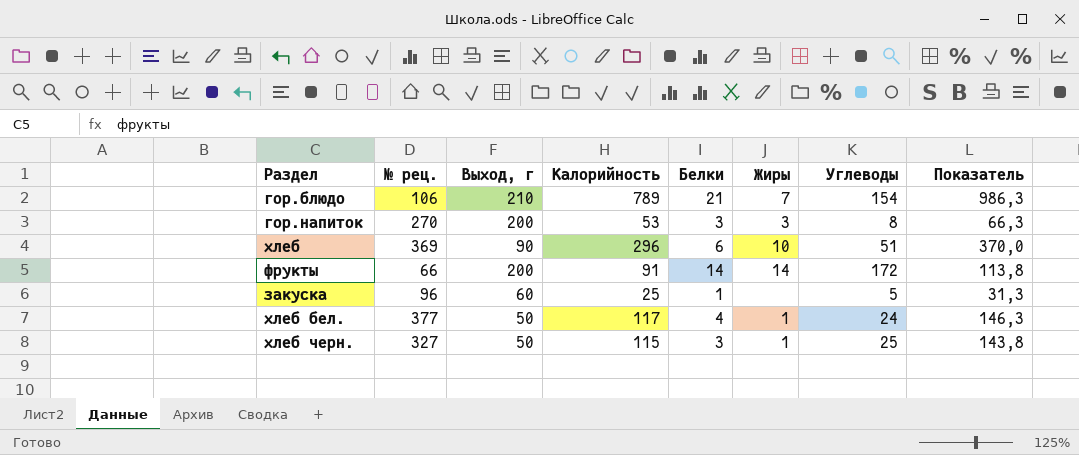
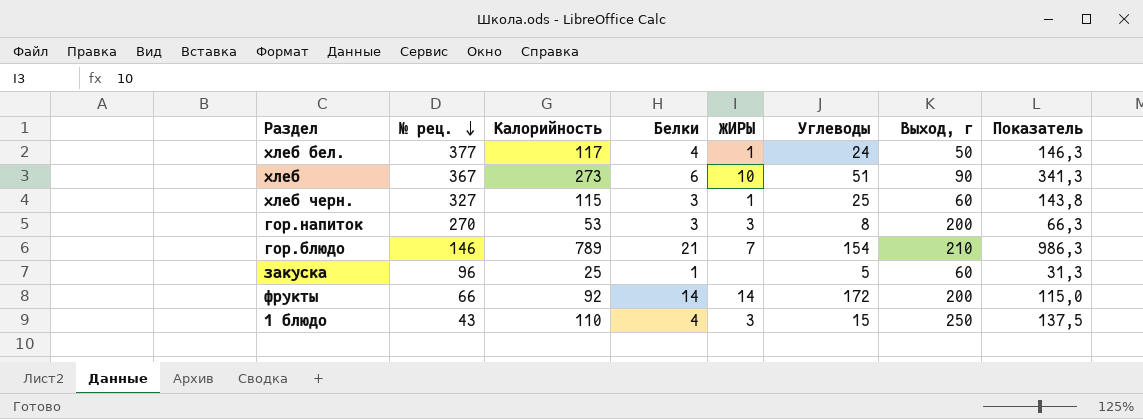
row order: none -> № рец. descending
column name: Жиры -> ЖИРЫ
column Выход, г | position: 3 -> 7
хлеб | № рец.: 369 -> 367
хлеб | Калорийность: 296 -> 273
хлеб | Показатель: 370,0 -> 341,3
хлеб черн. | Выход, г: 50 -> 60
гор.блюдо | № рец.: 106 -> 146
фрукты | Калорийность: 91 -> 92
фрукты | Показатель: 113,8 -> 115,0
row 1 блюдо: none -> 43 | 110 | 4 | 3 | 15 | 250 | 137,5

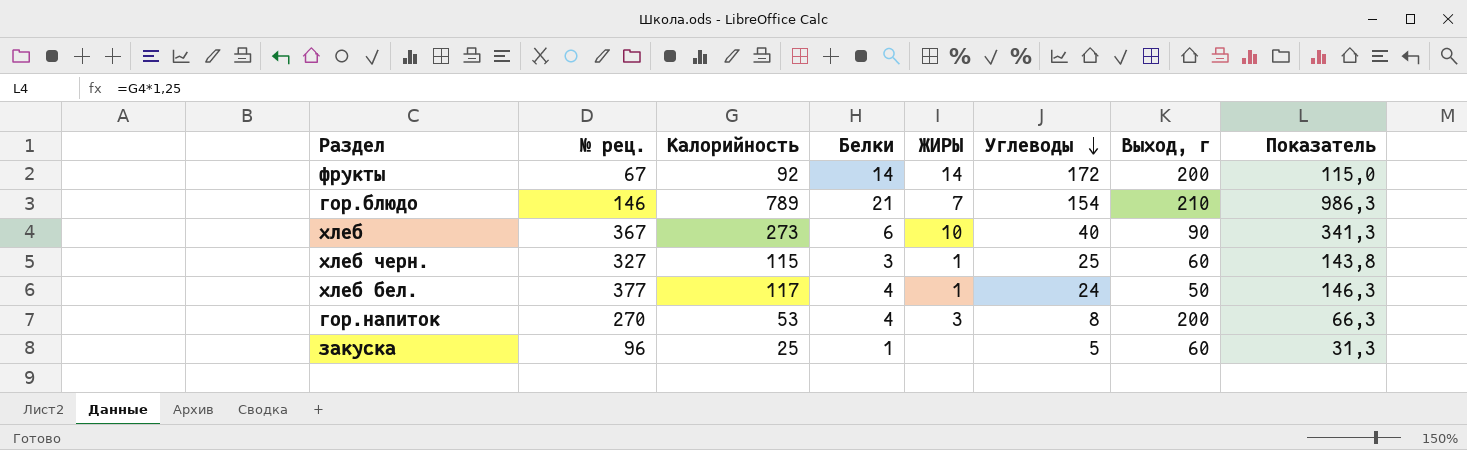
row order: № рец. descending -> Углеводы descending
row 1 блюдо: 43 | 110 | 4 | 3 | 15 | 250 | 137,5 -> none
фрукты | № рец.: 66 -> 67
хлеб | Углеводы: 51 -> 40
гор.напиток | Белки: 3 -> 4

